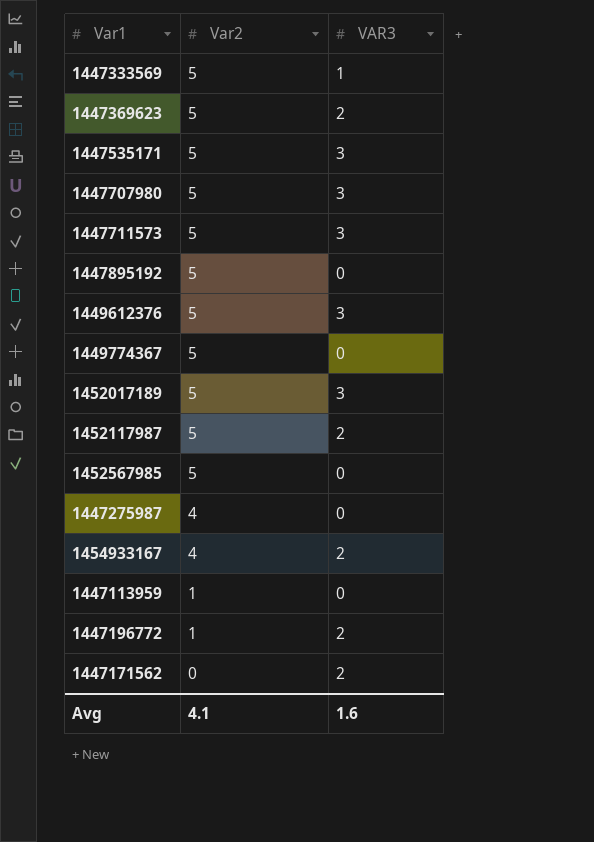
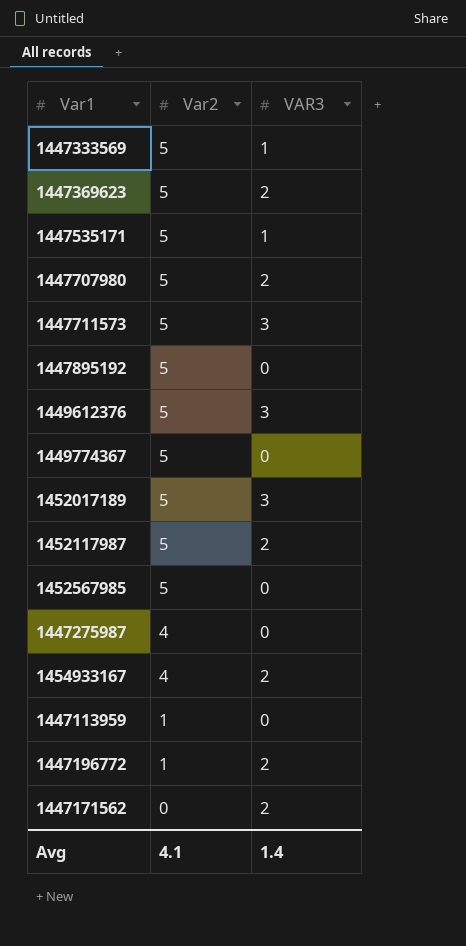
1447535171 | VAR3: 3 -> 1
1447707980 | VAR3: 3 -> 2
Avg | VAR3: 1.6 -> 1.4

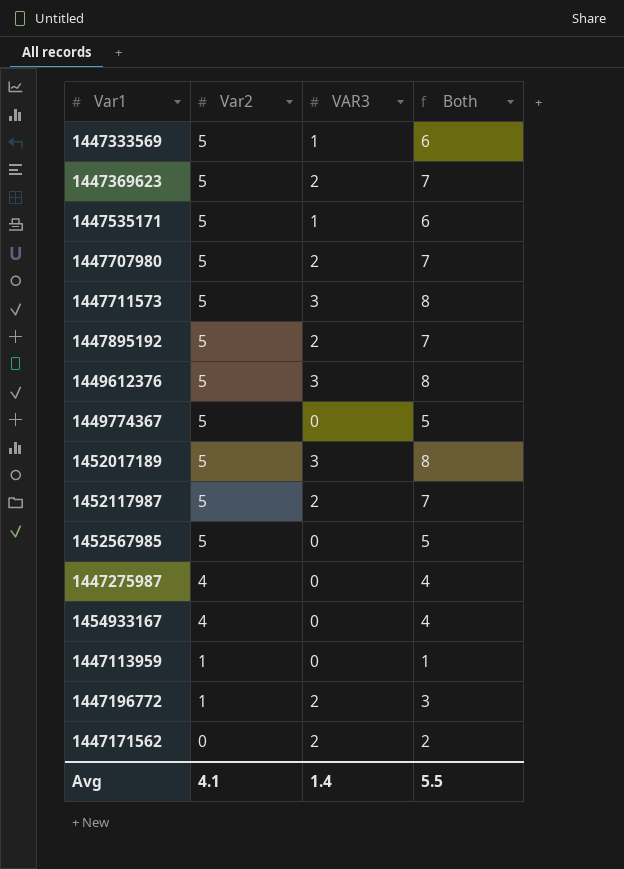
column Both | formula: none -> [Var2] + [VAR3]
1447895192 | VAR3: 0 -> 2
1454933167 | VAR3: 2 -> 0

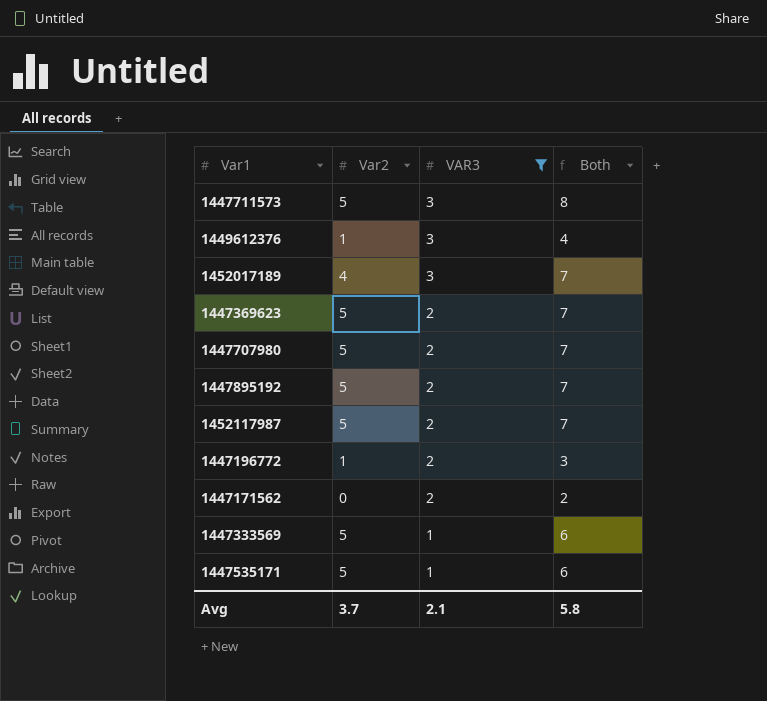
filter: none -> VAR3 != 0
row order: Var2 descending -> VAR3 descending
1449612376 | Var2: 5 -> 1
1449612376 | Both: 8 -> 4
1452017189 | Var2: 5 -> 4
1452017189 | Both: 8 -> 7
Avg | Var2: 4.1 -> 3.7
Avg | VAR3: 1.4 -> 2.1
Avg | Both: 5.5 -> 5.8

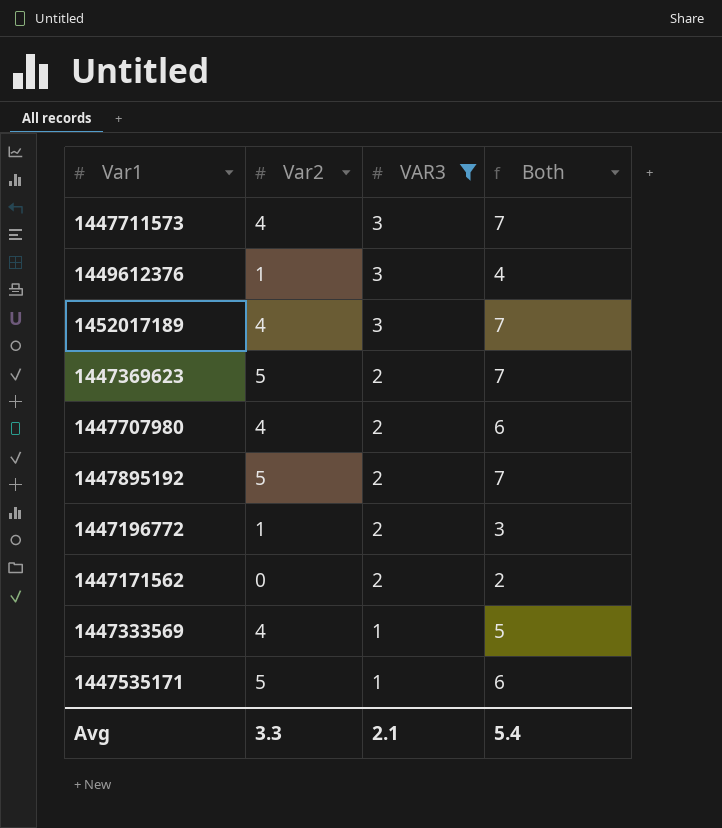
row 1452117987: 5 | 2 | 7 -> none
1447711573 | Var2: 5 -> 4
1447711573 | Both: 8 -> 7
1447707980 | Var2: 5 -> 4
1447707980 | Both: 7 -> 6
1447333569 | Var2: 5 -> 4
1447333569 | Both: 6 -> 5
Avg | Var2: 3.7 -> 3.3
Avg | Both: 5.8 -> 5.4

